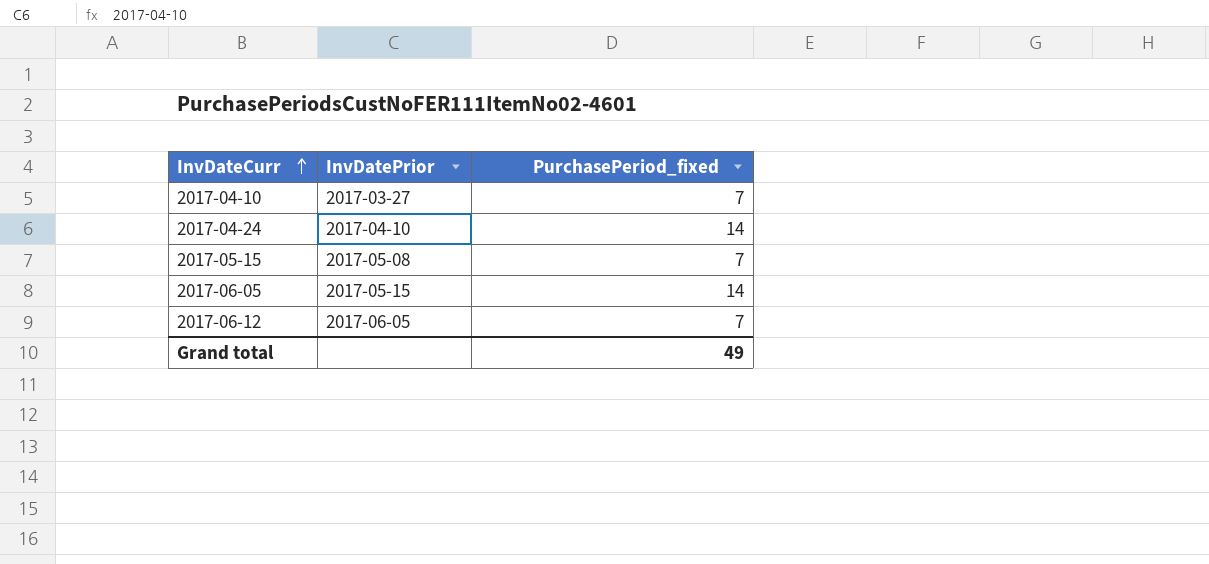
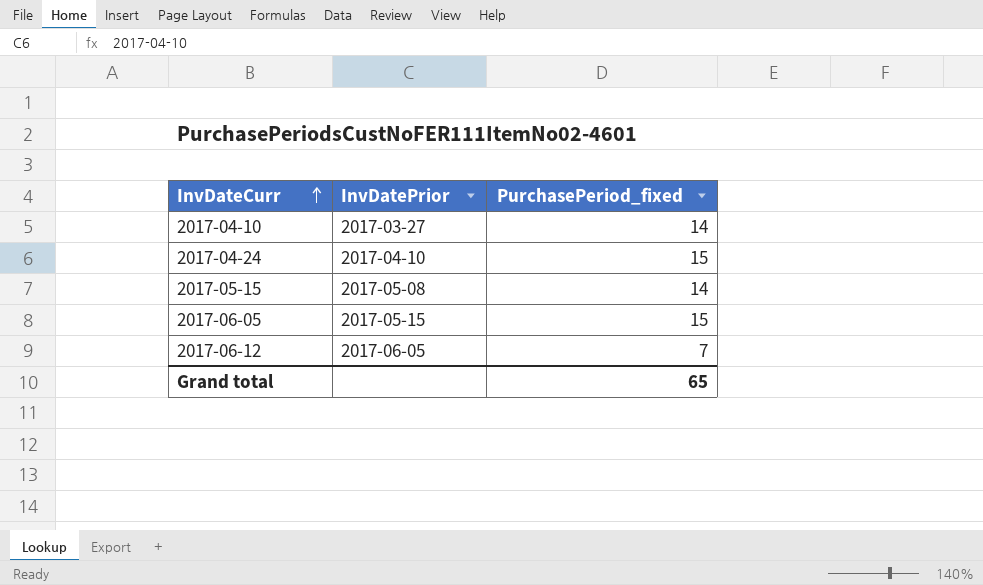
2017-04-10 | PurchasePeriod_fixed: 7 -> 14
2017-04-24 | PurchasePeriod_fixed: 14 -> 15
2017-05-15 | PurchasePeriod_fixed: 7 -> 14
2017-06-05 | PurchasePeriod_fixed: 14 -> 15
Grand total | PurchasePeriod_fixed: 49 -> 65

